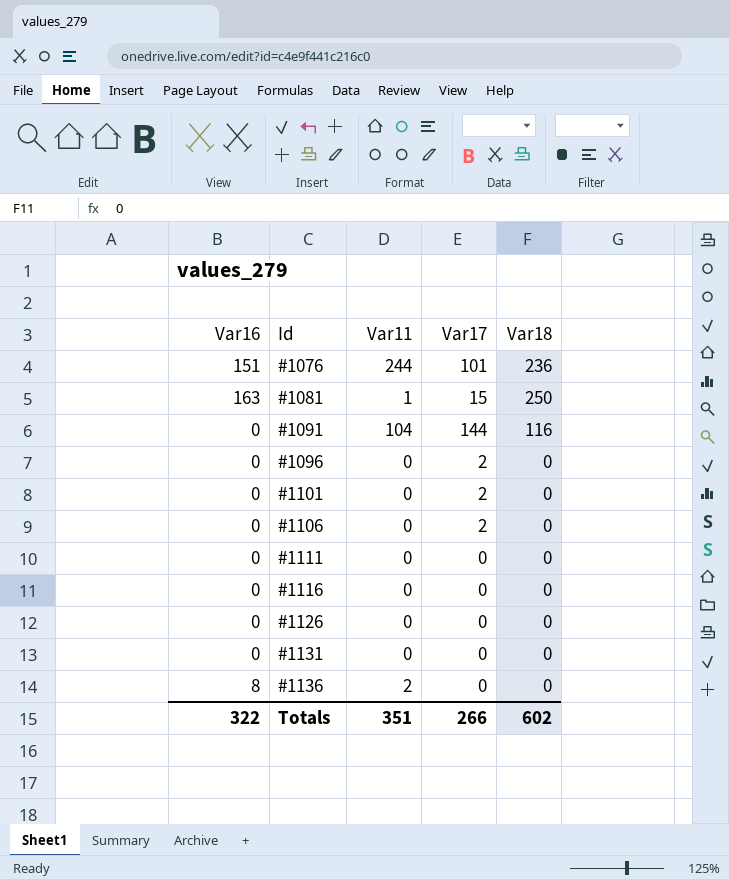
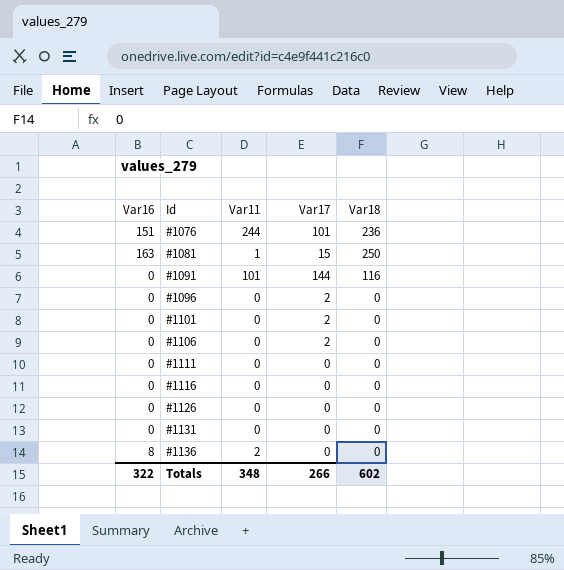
#1091 | Var11: 104 -> 101
Totals | Var11: 351 -> 348

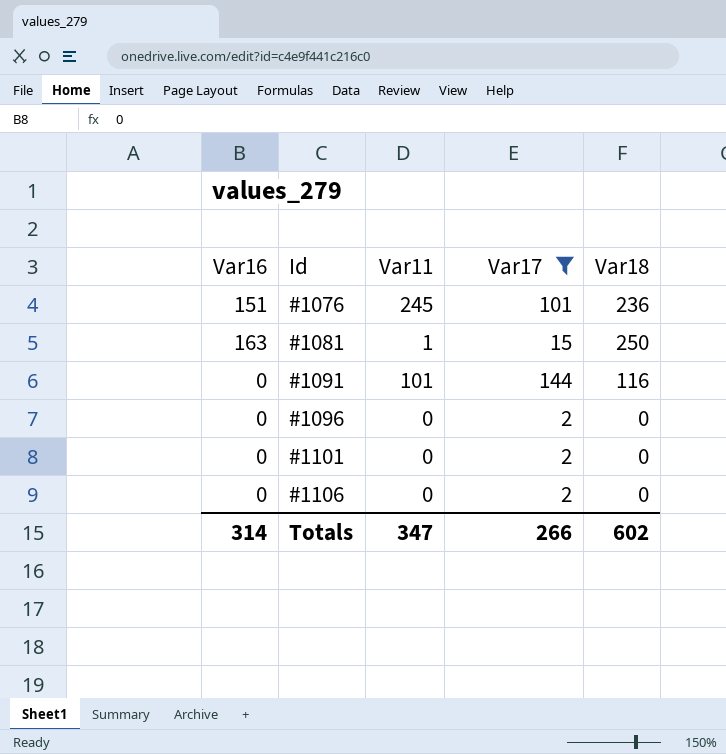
filter: none -> Var17 != 0
#1076 | Var11: 244 -> 245
Totals | Var16: 322 -> 314
Totals | Var11: 348 -> 347

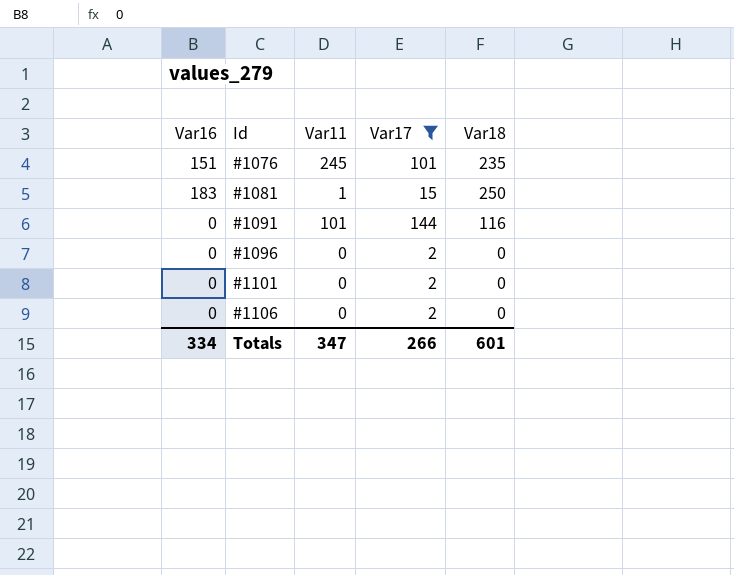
#1076 | Var18: 236 -> 235
#1081 | Var16: 163 -> 183
Totals | Var16: 314 -> 334
Totals | Var18: 602 -> 601

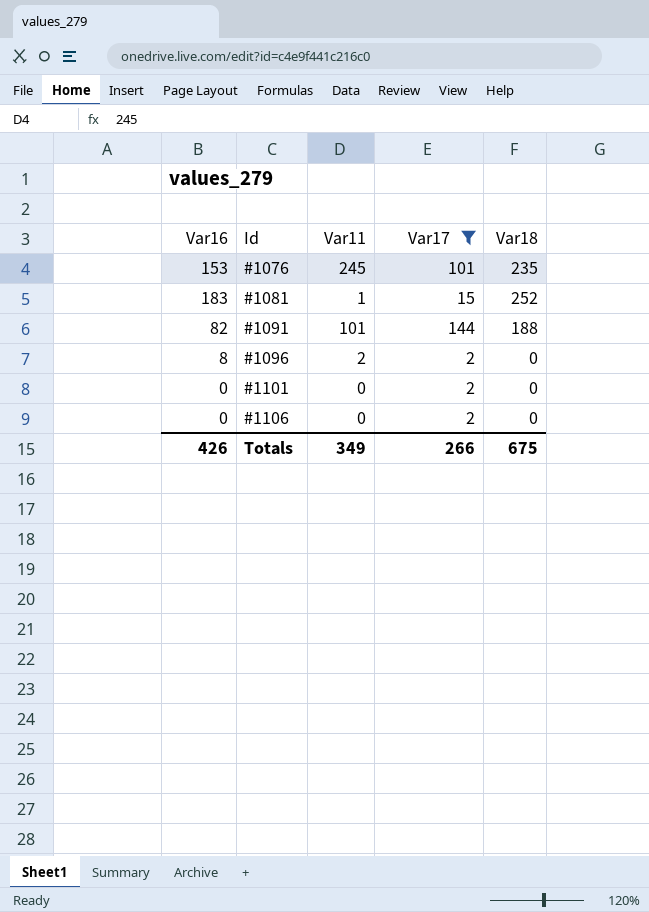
#1076 | Var16: 151 -> 153
#1081 | Var18: 250 -> 252
#1091 | Var16: 0 -> 82
#1091 | Var18: 116 -> 188
#1096 | Var16: 0 -> 8
#1096 | Var11: 0 -> 2
Totals | Var16: 334 -> 426
Totals | Var11: 347 -> 349
Totals | Var18: 601 -> 675

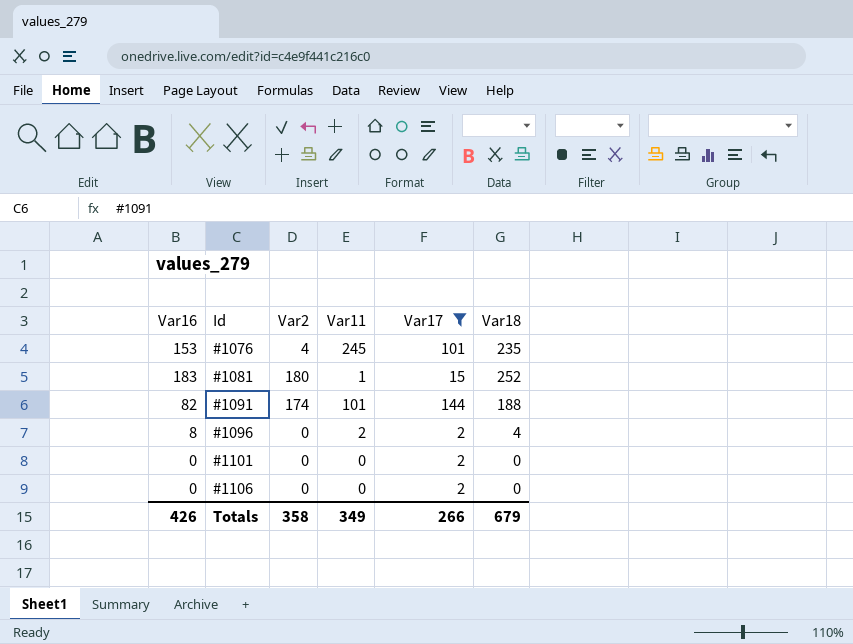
column Var2 | position: none -> 3
#1096 | Var18: 0 -> 4
Totals | Var18: 675 -> 679

